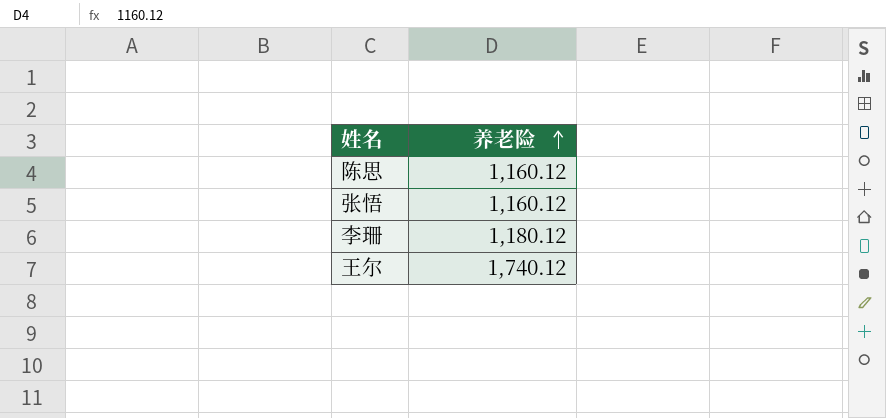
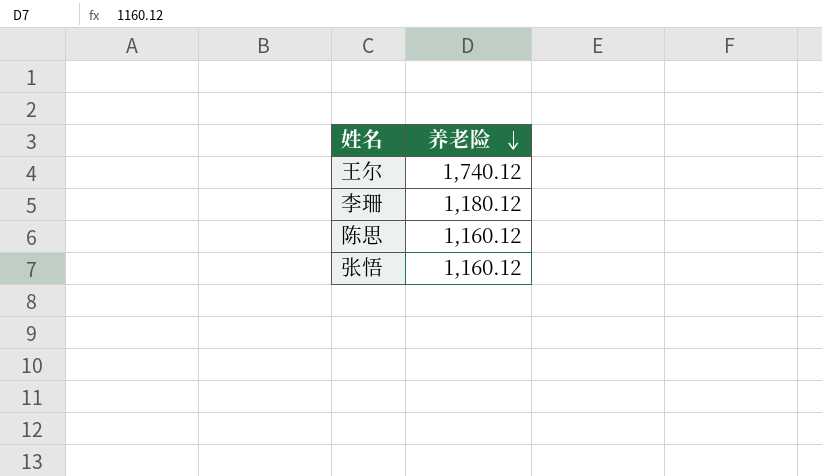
row order: 养老险 ascending -> 养老险 descending

